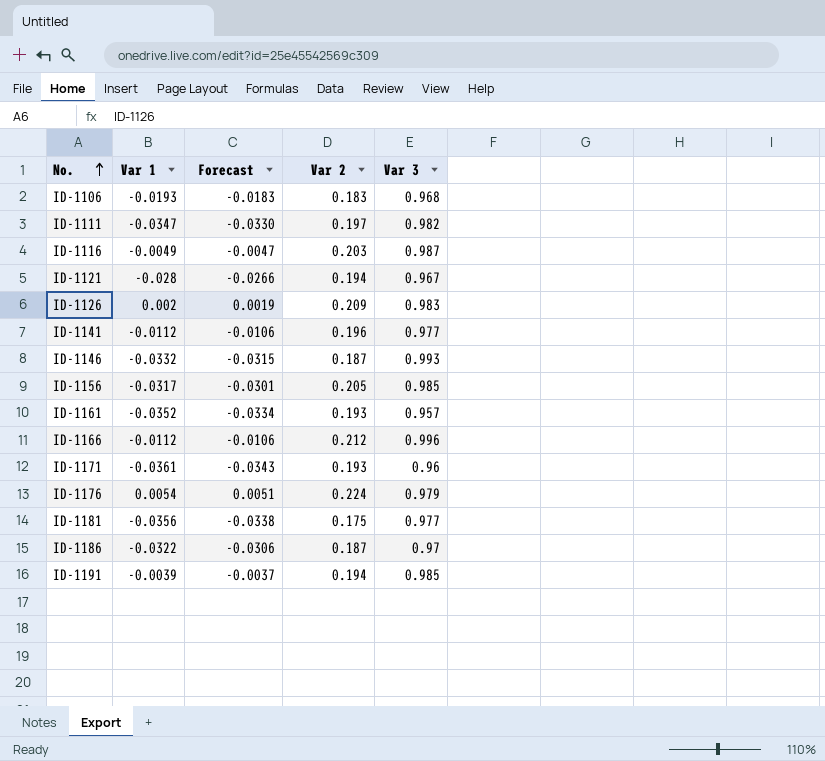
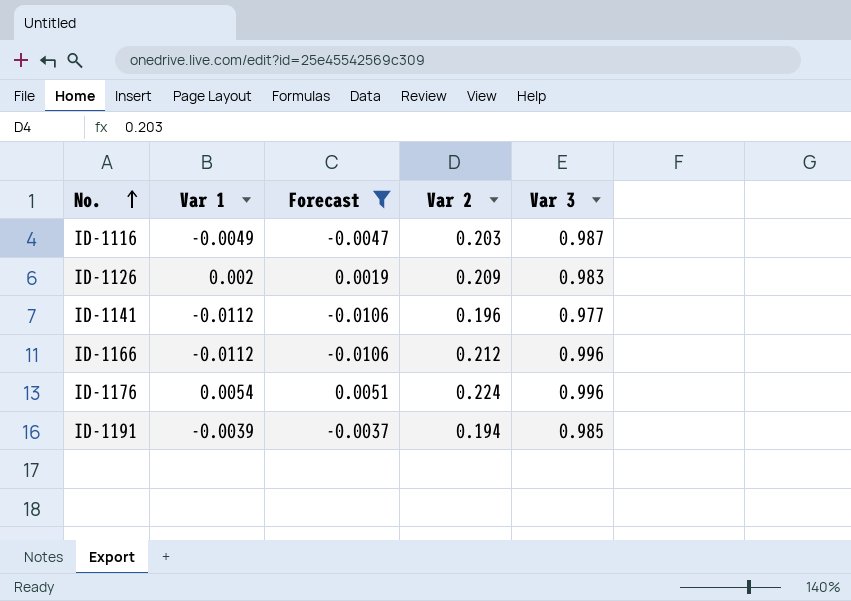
filter: none -> Forecast >= -0.0106
ID-1176 | Var 3: 0.979 -> 0.996

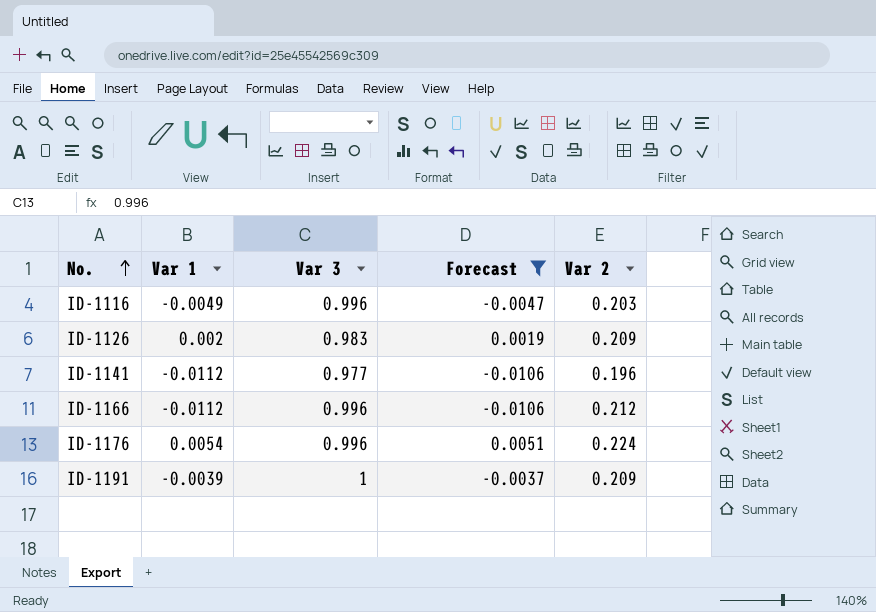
column Var 3 | position: 5 -> 3
ID-1116 | Var 3: 0.987 -> 0.996
ID-1191 | Var 3: 0.985 -> 1
ID-1191 | Var 2: 0.194 -> 0.209

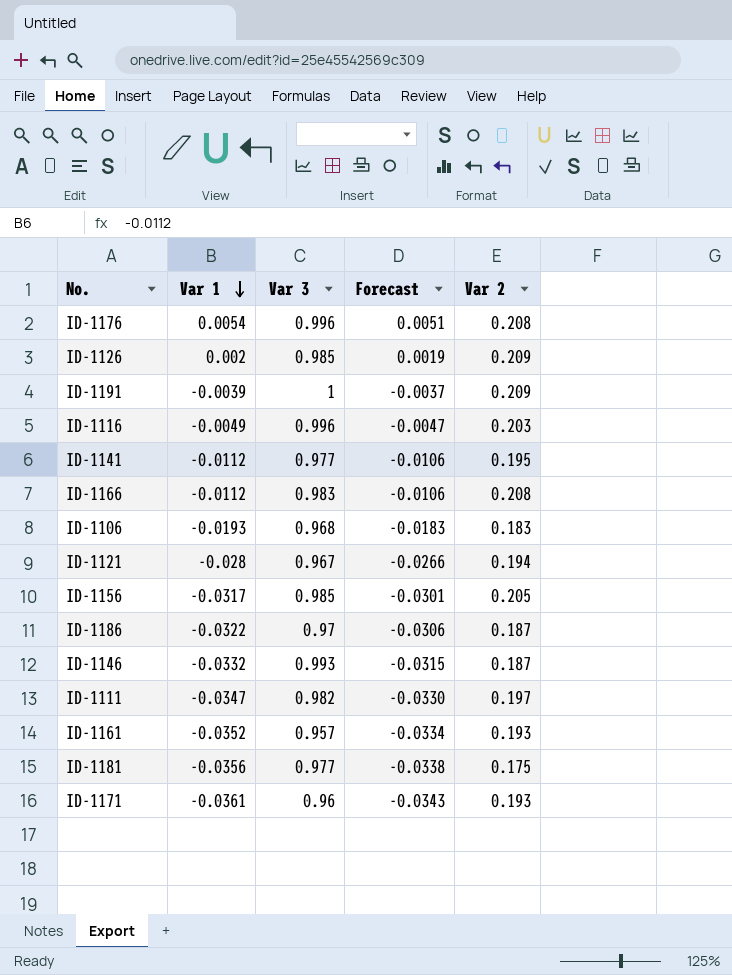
filter: Forecast >= -0.0106 -> none
row order: No. ascending -> Var 1 descending
ID-1176 | Var 2: 0.224 -> 0.208
ID-1126 | Var 3: 0.983 -> 0.985
ID-1141 | Var 2: 0.196 -> 0.195
ID-1166 | Var 3: 0.996 -> 0.983
ID-1166 | Var 2: 0.212 -> 0.208

